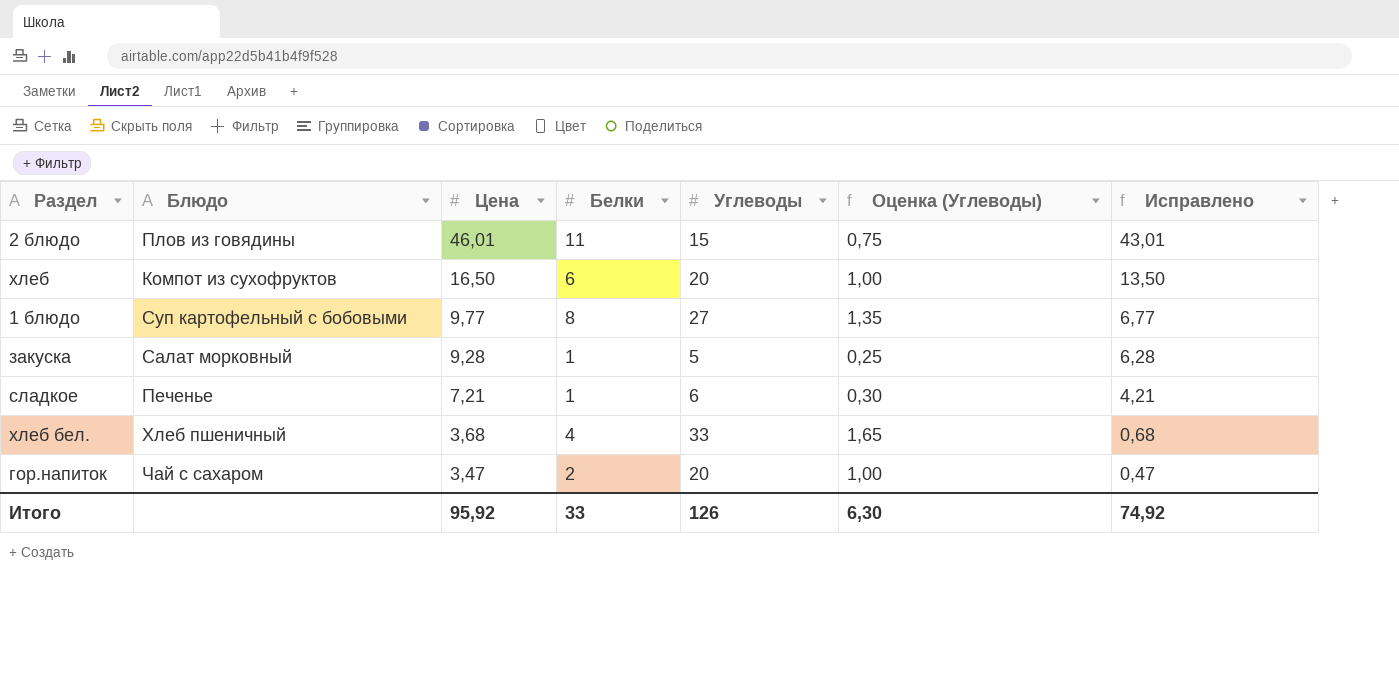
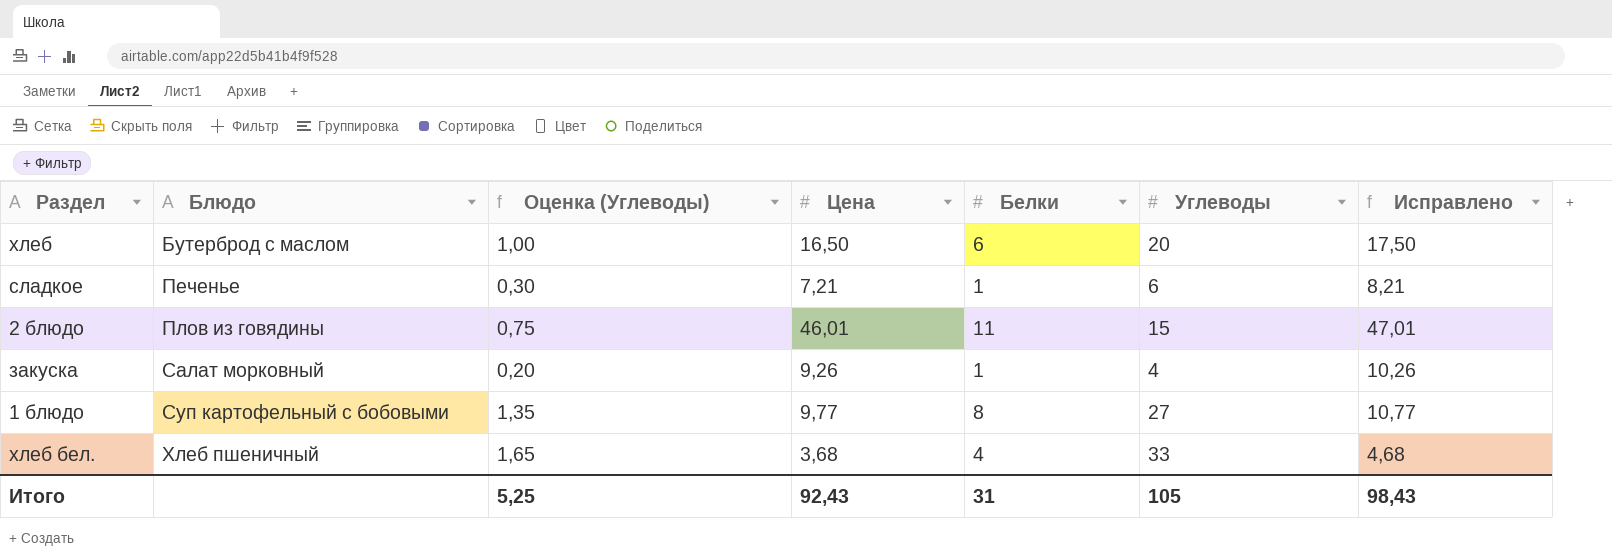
row order: Цена descending -> Блюдо ascending
column Оценка (Углеводы) | position: 6 -> 3
column Исправлено | formula: [Цена] - 3 -> [Цена] + 1
row гор.напиток: Чай с сахаром | 3,47 | 2 | 20 | 1,00 | 0,47 -> none
хлеб | Блюдо: Компот из сухофруктов -> Бутерброд с маслом
закуска | Оценка (Углеводы): 0,25 -> 0,20
закуска | Цена: 9,28 -> 9,26
закуска | Углеводы: 5 -> 4
Итого | Оценка (Углеводы): 6,30 -> 5,25
Итого | Цена: 95,92 -> 92,43
Итого | Белки: 33 -> 31
Итого | Углеводы: 126 -> 105
Итого | Исправлено: 74,92 -> 98,43

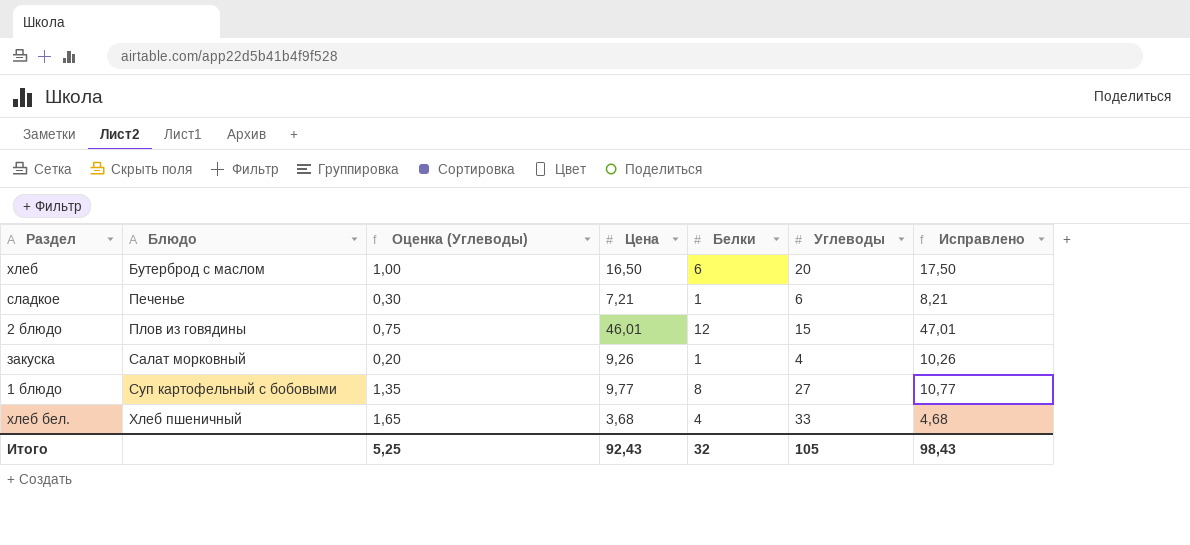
2 блюдо | Белки: 11 -> 12
Итого | Белки: 31 -> 32

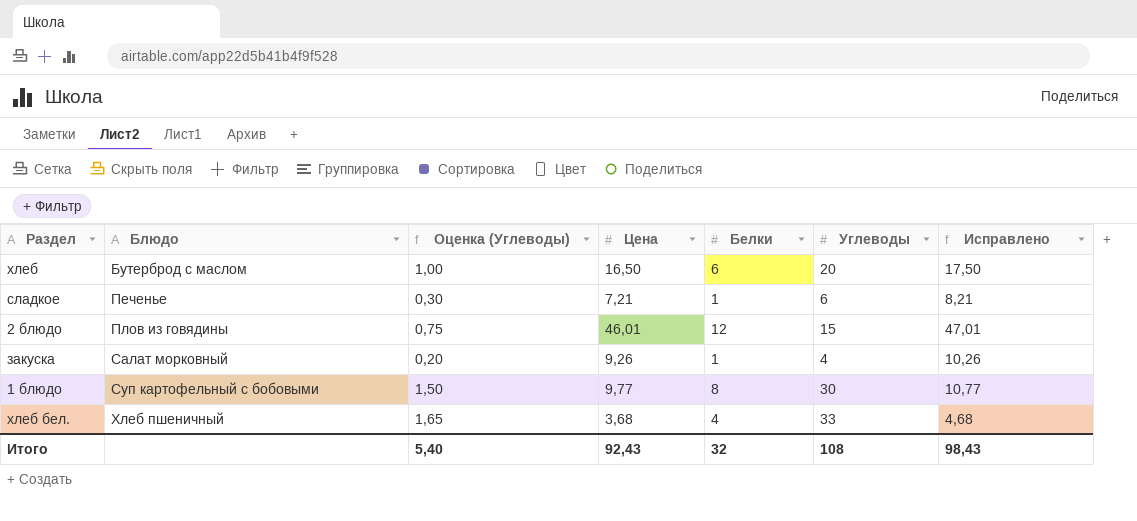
1 блюдо | Оценка (Углеводы): 1,35 -> 1,50
1 блюдо | Углеводы: 27 -> 30
Итого | Оценка (Углеводы): 5,25 -> 5,40
Итого | Углеводы: 105 -> 108

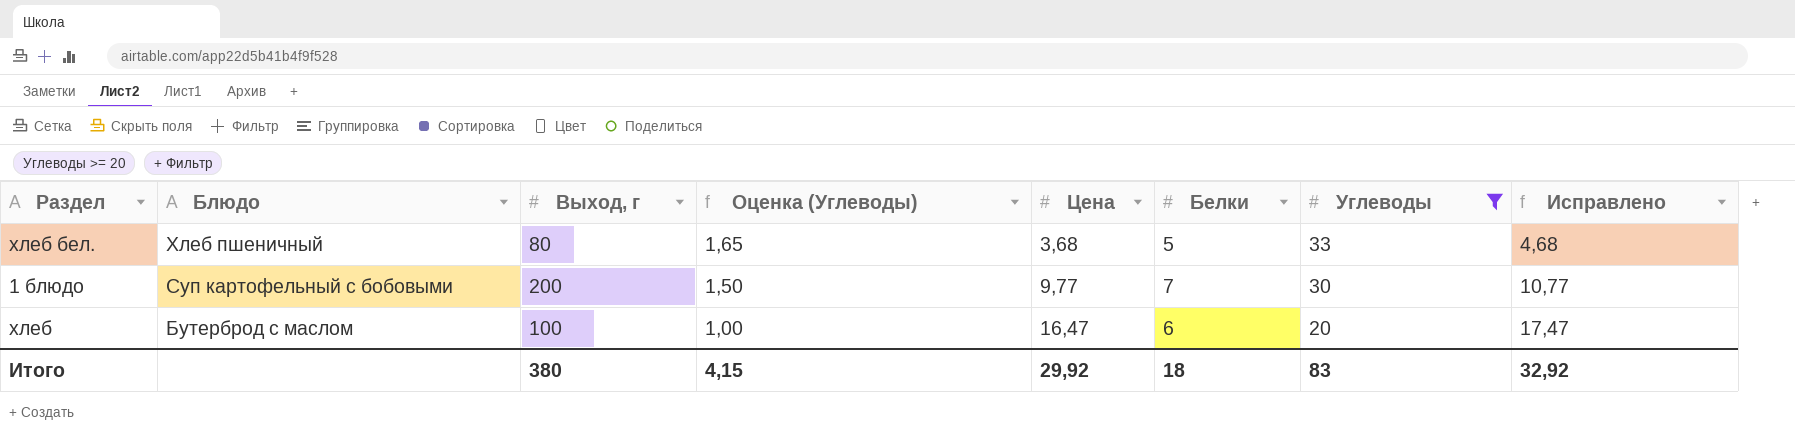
filter: none -> Углеводы >= 20
row order: Блюдо ascending -> Блюдо descending
column Выход, г | position: none -> 3
хлеб бел. | Белки: 4 -> 5
1 блюдо | Белки: 8 -> 7
хлеб | Цена: 16,50 -> 16,47
хлеб | Исправлено: 17,50 -> 17,47
Итого | Оценка (Углеводы): 5,40 -> 4,15
Итого | Цена: 92,43 -> 29,92
Итого | Белки: 32 -> 18
Итого | Углеводы: 108 -> 83
Итого | Исправлено: 98,43 -> 32,92

